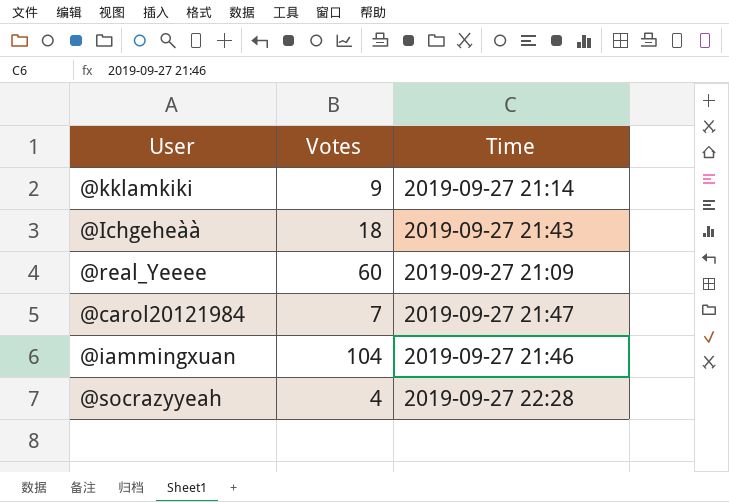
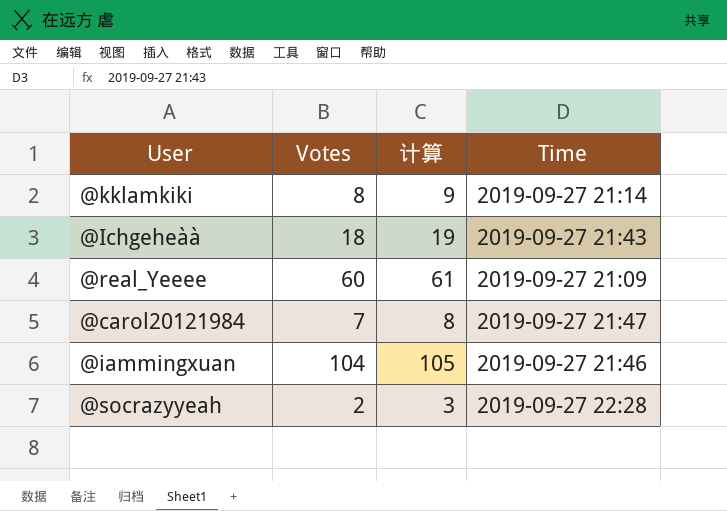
column 计算 | formula: none -> [Votes] + 1
@kklamkiki | Votes: 9 -> 8
@socrazyyeah | Votes: 4 -> 2

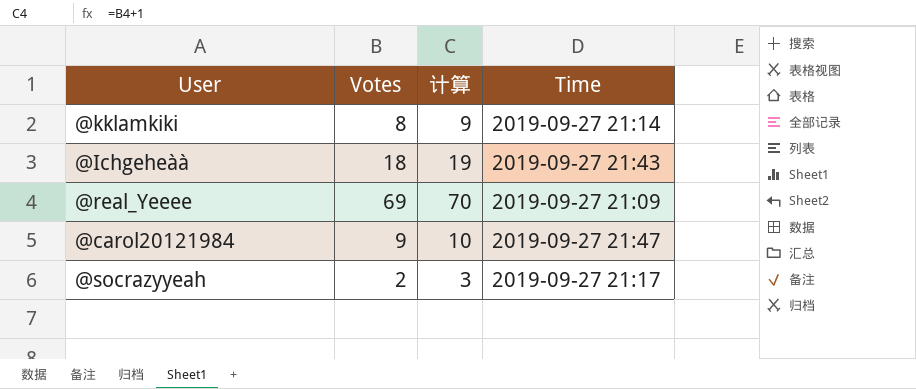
row @iammingxuan: 104 | 105 | 2019-09-27 21:46 -> none
@real_Yeeee | Votes: 60 -> 69
@real_Yeeee | 计算: 61 -> 70
@carol20121984 | Votes: 7 -> 9
@carol20121984 | 计算: 8 -> 10
@socrazyyeah | Time: 2019-09-27 22:28 -> 2019-09-27 21:17

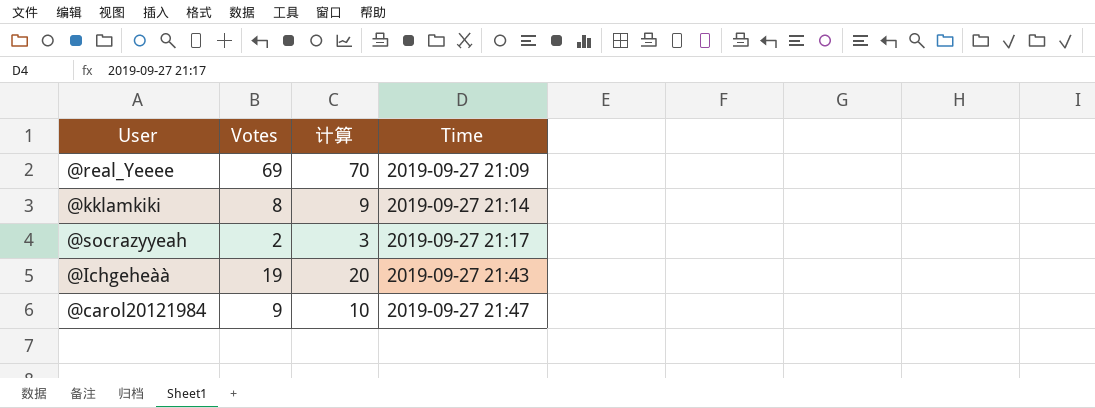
row order: none -> Time ascending
@Ichgeheàà | Votes: 18 -> 19
@Ichgeheàà | 计算: 19 -> 20

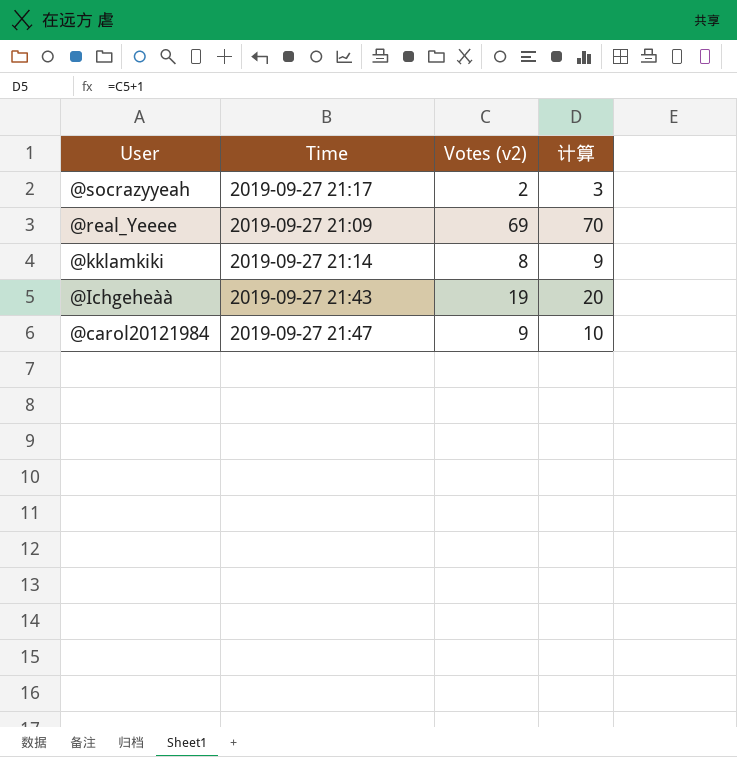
row order: Time ascending -> User descending
column Time | position: 4 -> 2
column name: Votes -> Votes (v2)

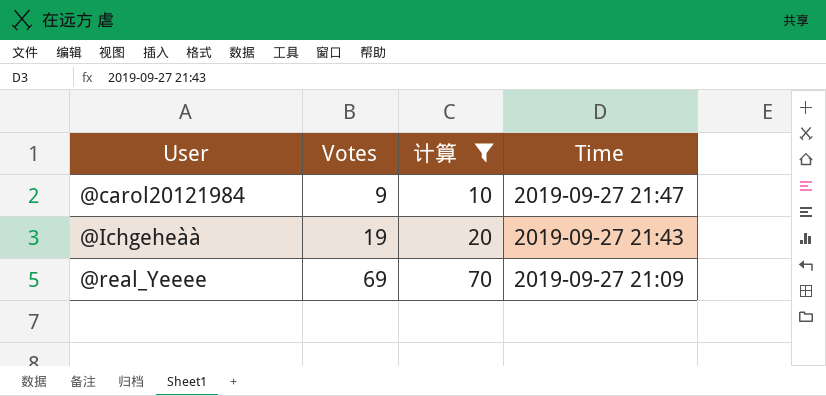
filter: none -> 计算 >= 10
row order: User descending -> User ascending
column name: Votes (v2) -> Votes
column Time | position: 2 -> 4

